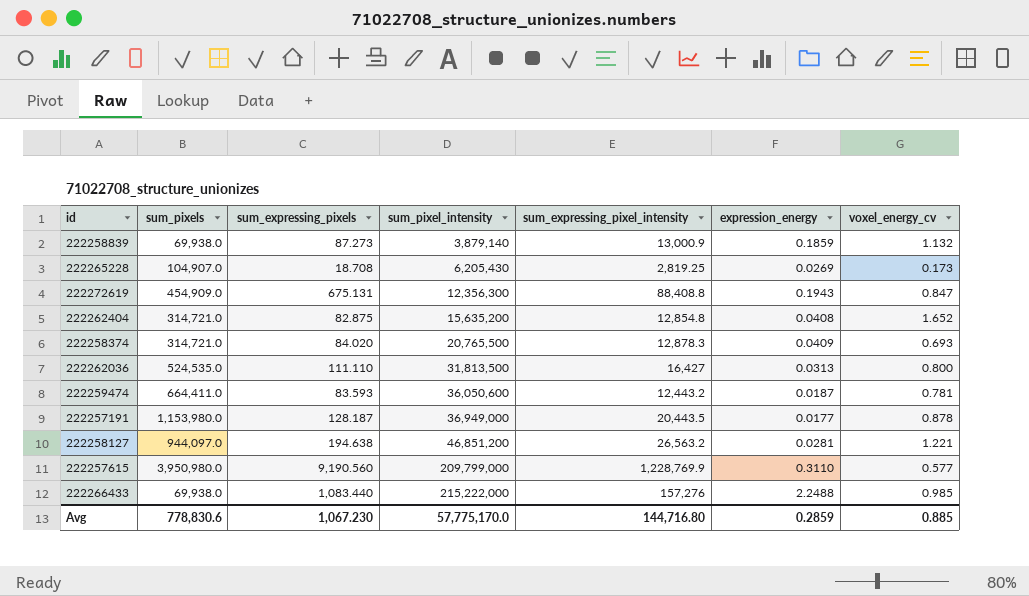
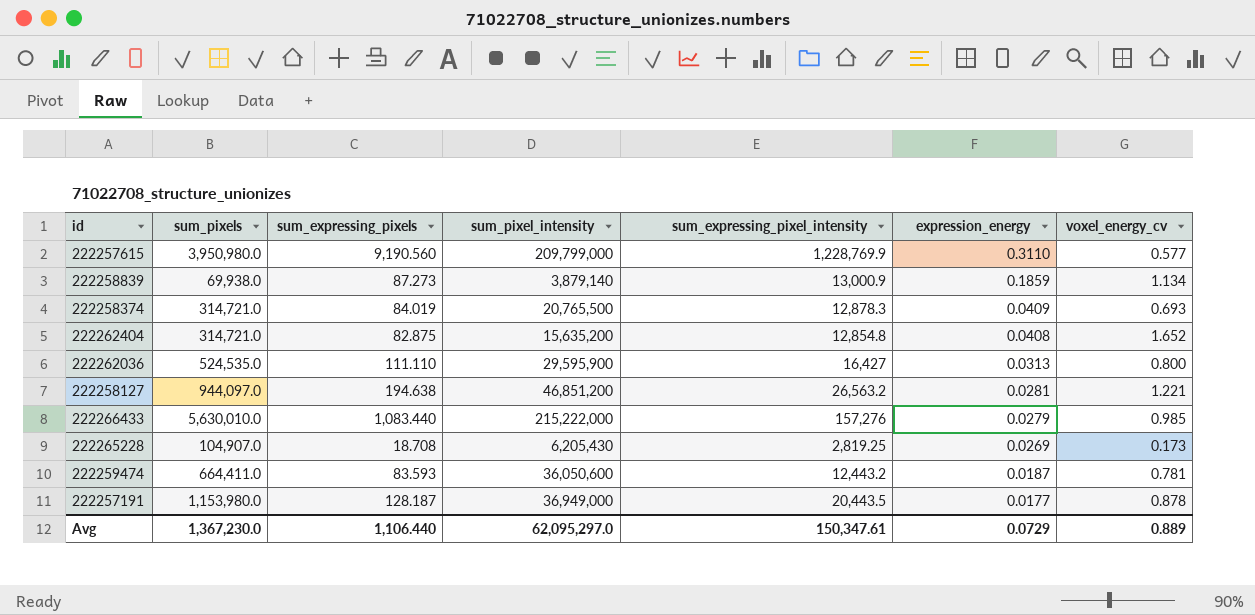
row order: sum_pixel_intensity ascending -> expression_energy descending
row 222272619: 454,909.0 | 675.131 | 12,356,300 | 88,408.8 | 0.1943 | 0.847 -> none
222258839 | voxel_energy_cv: 1.132 -> 1.134
222258374 | sum_expressing_pixels: 84.020 -> 84.019
222262036 | sum_pixel_intensity: 31,813,500 -> 29,595,900
222266433 | sum_pixels: 69,938.0 -> 5,630,010.0
222266433 | expression_energy: 2.2488 -> 0.0279
Avg | sum_pixels: 778,830.6 -> 1,367,230.0
Avg | sum_expressing_pixels: 1,067.230 -> 1,106.440
Avg | sum_pixel_intensity: 57,775,170.0 -> 62,095,297.0
Avg | sum_expressing_pixel_intensity: 144,716.80 -> 150,347.61
Avg | expression_energy: 0.2859 -> 0.0729
Avg | voxel_energy_cv: 0.885 -> 0.889

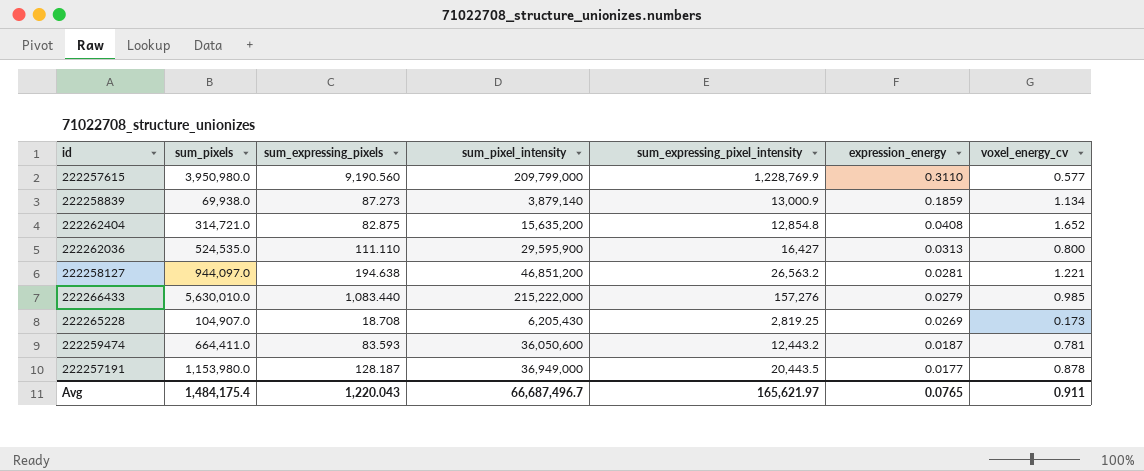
row 222258374: 314,721.0 | 84.019 | 20,765,500 | 12,878.3 | 0.0409 | 0.693 -> none
Avg | sum_pixels: 1,367,230.0 -> 1,484,175.4
Avg | sum_expressing_pixels: 1,106.440 -> 1,220.043
Avg | sum_pixel_intensity: 62,095,297.0 -> 66,687,496.7
Avg | sum_expressing_pixel_intensity: 150,347.61 -> 165,621.97
Avg | expression_energy: 0.0729 -> 0.0765
Avg | voxel_energy_cv: 0.889 -> 0.911

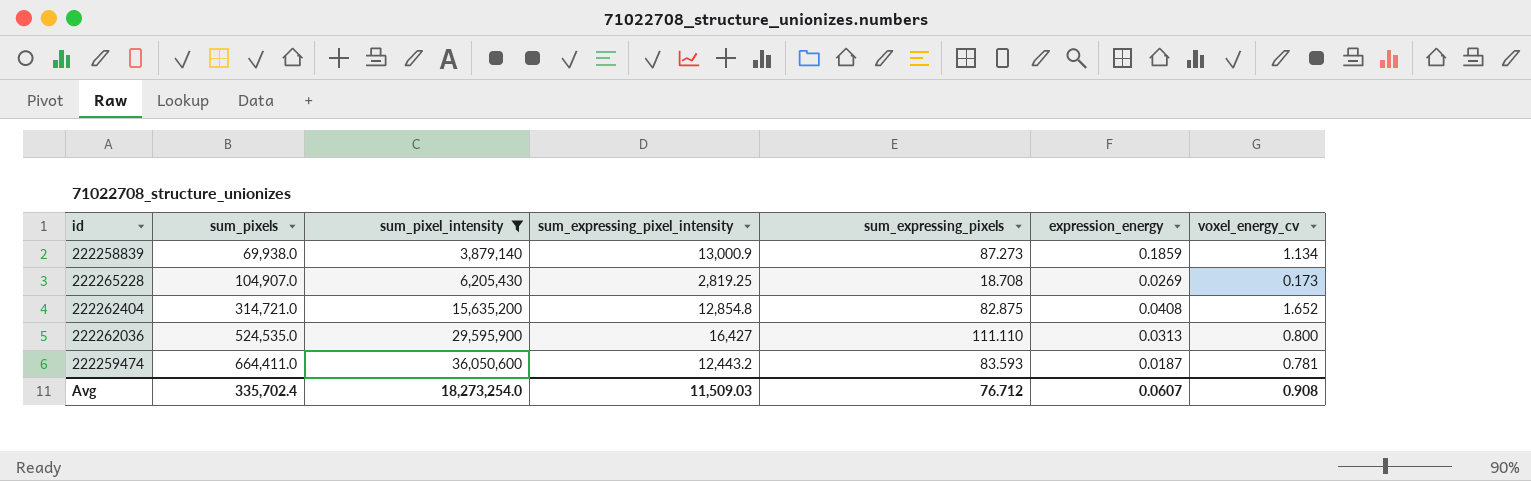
filter: none -> sum_pixel_intensity <= 36,050,600
row order: expression_energy descending -> sum_pixels ascending
column sum_expressing_pixels | position: 3 -> 5
Avg | sum_pixels: 1,484,175.4 -> 335,702.4
Avg | sum_pixel_intensity: 66,687,496.7 -> 18,273,254.0
Avg | sum_expressing_pixel_intensity: 165,621.97 -> 11,509.03
Avg | sum_expressing_pixels: 1,220.043 -> 76.712
Avg | expression_energy: 0.0765 -> 0.0607
Avg | voxel_energy_cv: 0.911 -> 0.908

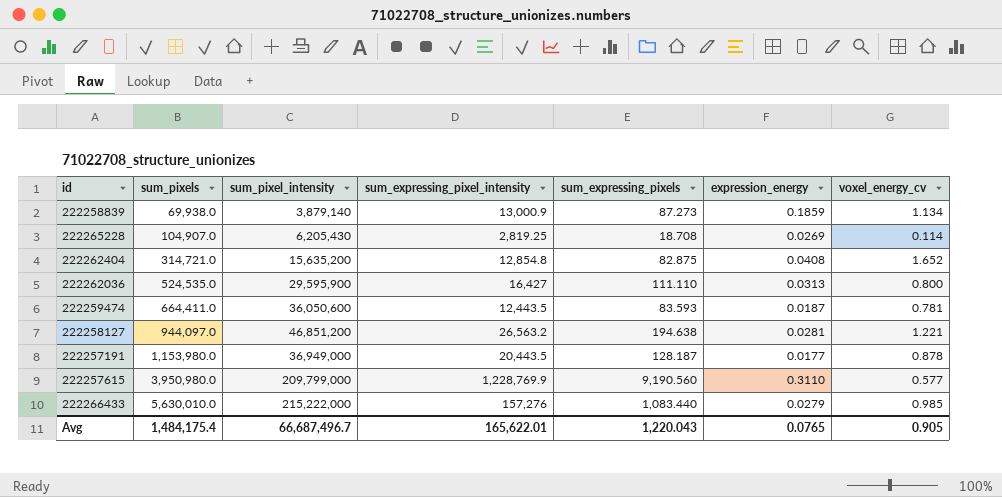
filter: sum_pixel_intensity <= 36,050,600 -> none
222265228 | voxel_energy_cv: 0.173 -> 0.114
222259474 | sum_expressing_pixel_intensity: 12,443.2 -> 12,443.5
Avg | sum_pixels: 335,702.4 -> 1,484,175.4
Avg | sum_pixel_intensity: 18,273,254.0 -> 66,687,496.7
Avg | sum_expressing_pixel_intensity: 11,509.03 -> 165,622.01
Avg | sum_expressing_pixels: 76.712 -> 1,220.043
Avg | expression_energy: 0.0607 -> 0.0765
Avg | voxel_energy_cv: 0.908 -> 0.905

